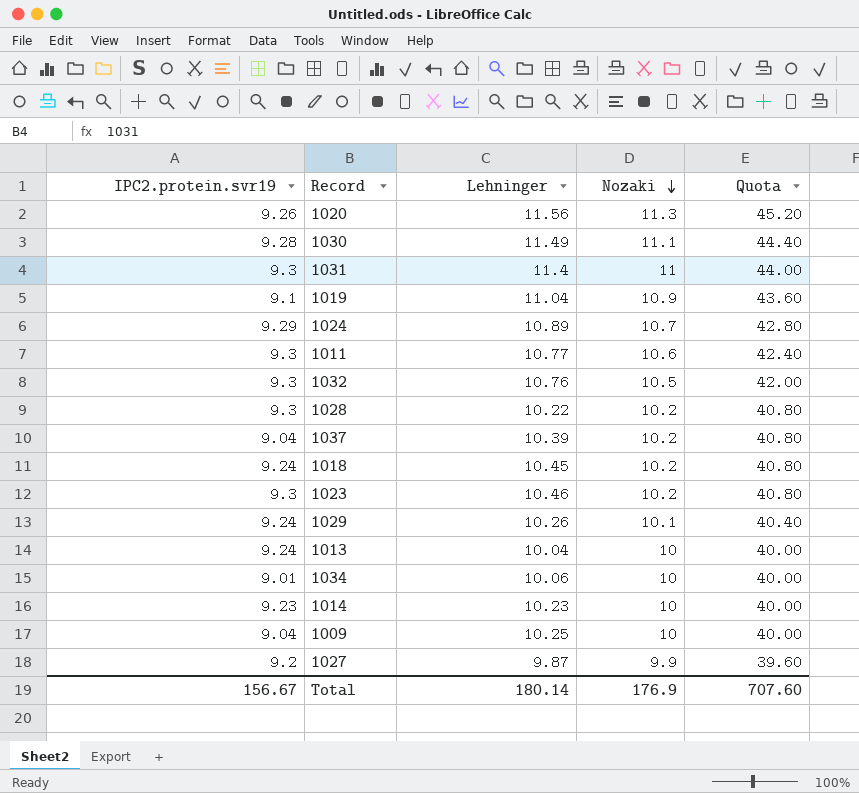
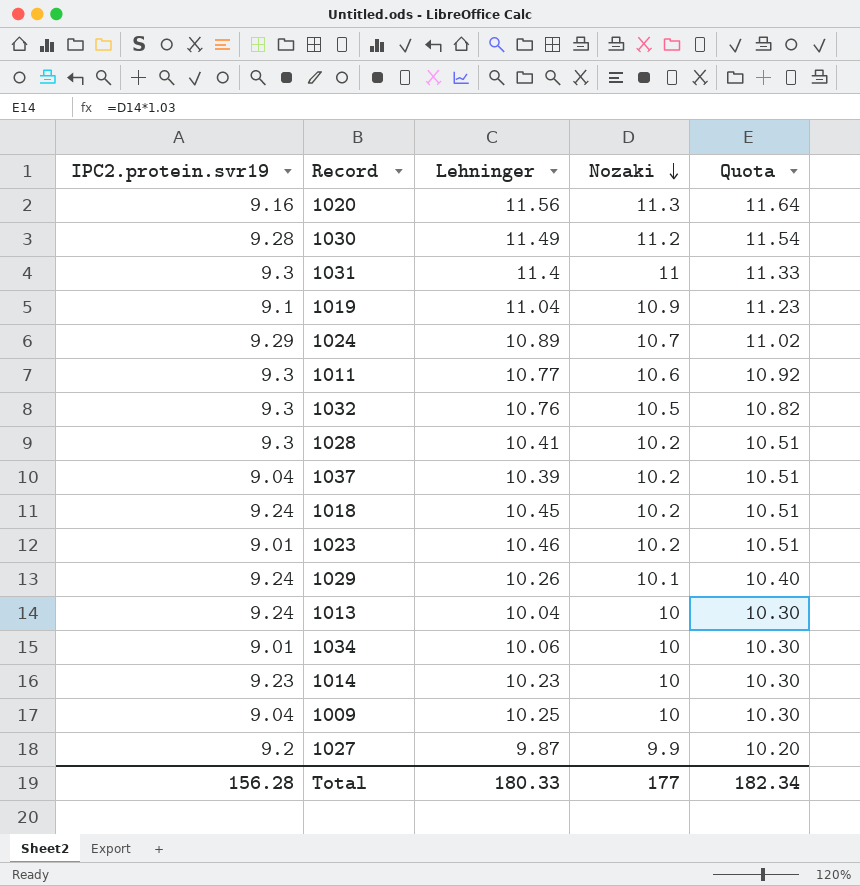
column Quota | formula: [Nozaki] * 4 -> [Nozaki] * 1.03
1020 | IPC2.protein.svr19: 9.26 -> 9.16
1030 | Nozaki: 11.1 -> 11.2
1028 | Lehninger: 10.22 -> 10.41
1023 | IPC2.protein.svr19: 9.3 -> 9.01
Total | IPC2.protein.svr19: 156.67 -> 156.28
Total | Lehninger: 180.14 -> 180.33
Total | Nozaki: 176.9 -> 177
Total | Quota: 707.60 -> 182.34

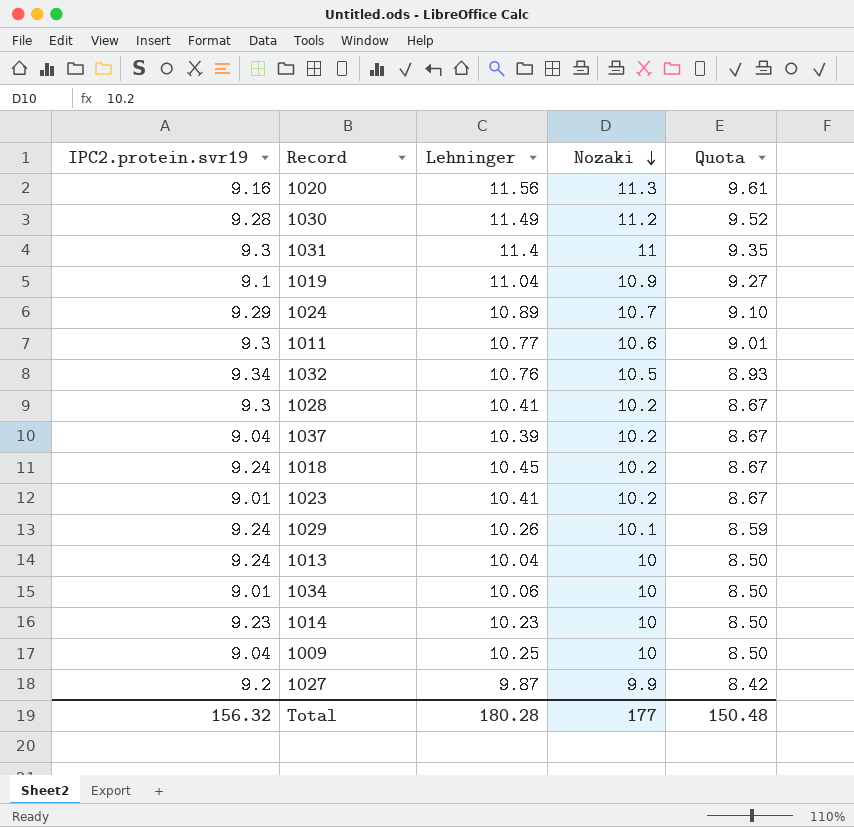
column Quota | formula: [Nozaki] * 1.03 -> [Nozaki] * 0.85
1032 | IPC2.protein.svr19: 9.3 -> 9.34
1023 | Lehninger: 10.46 -> 10.41
Total | IPC2.protein.svr19: 156.28 -> 156.32
Total | Lehninger: 180.33 -> 180.28
Total | Quota: 182.34 -> 150.48

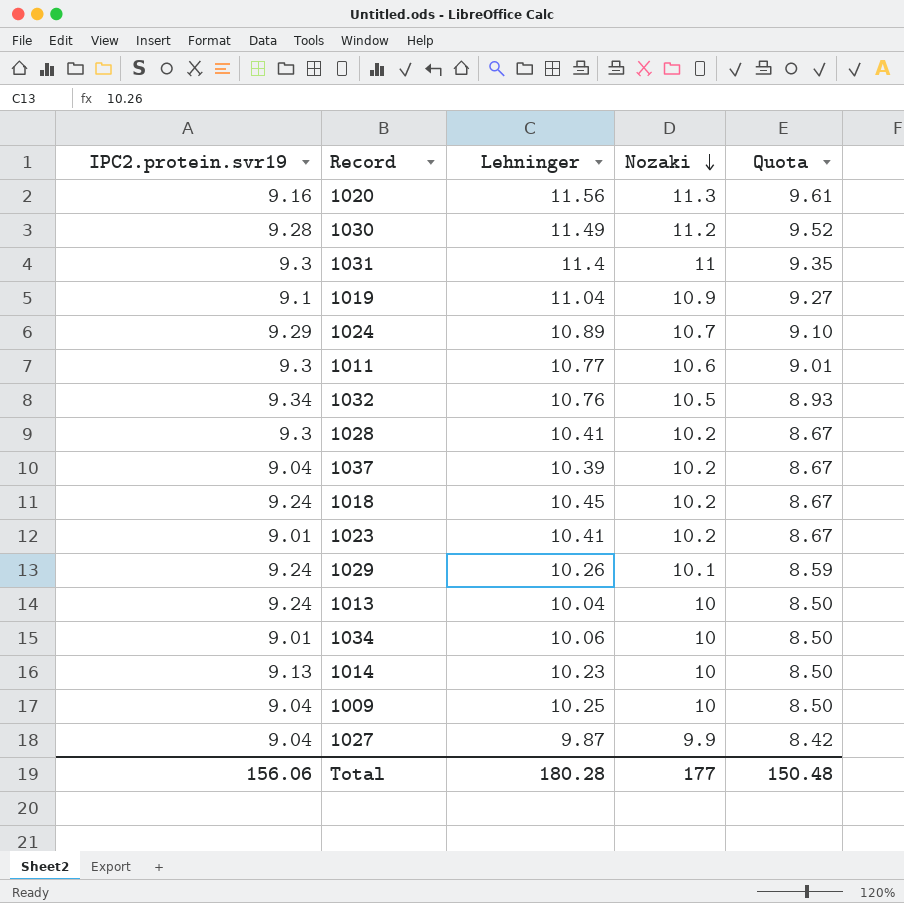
1014 | IPC2.protein.svr19: 9.23 -> 9.13
1027 | IPC2.protein.svr19: 9.2 -> 9.04
Total | IPC2.protein.svr19: 156.32 -> 156.06

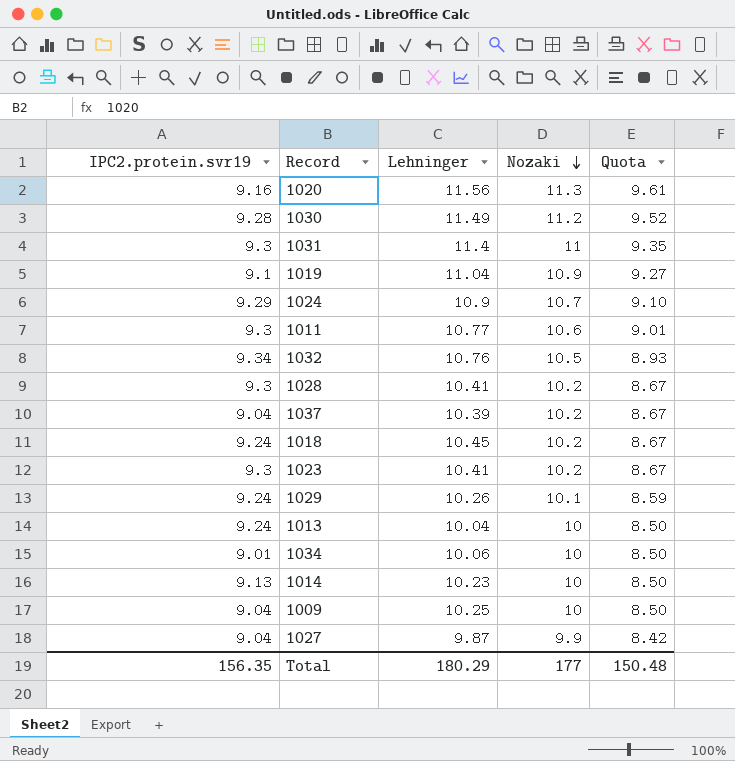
1024 | Lehninger: 10.89 -> 10.9
1023 | IPC2.protein.svr19: 9.01 -> 9.3
Total | IPC2.protein.svr19: 156.06 -> 156.35
Total | Lehninger: 180.28 -> 180.29

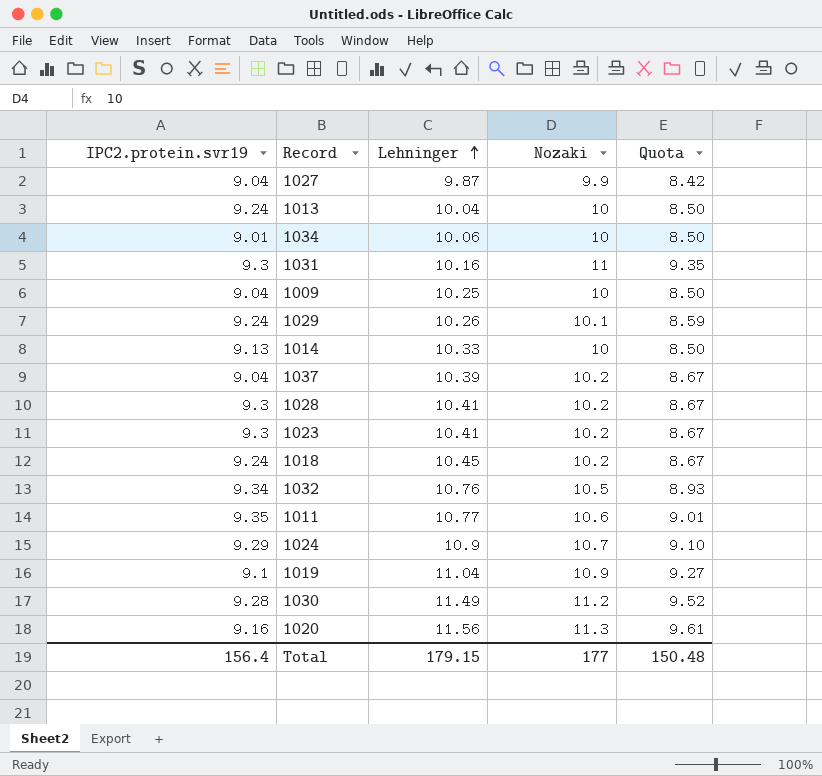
row order: Nozaki descending -> Lehninger ascending
1031 | Lehninger: 11.4 -> 10.16
1014 | Lehninger: 10.23 -> 10.33
1011 | IPC2.protein.svr19: 9.3 -> 9.35
Total | IPC2.protein.svr19: 156.35 -> 156.4
Total | Lehninger: 180.29 -> 179.15

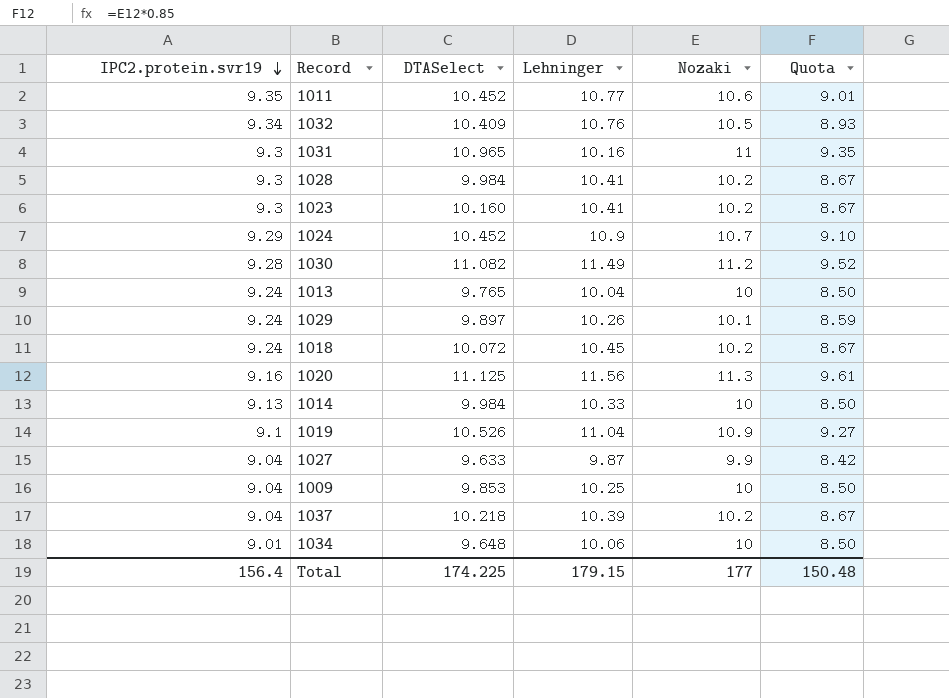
row order: Lehninger ascending -> IPC2.protein.svr19 descending
column DTASelect | position: none -> 3

